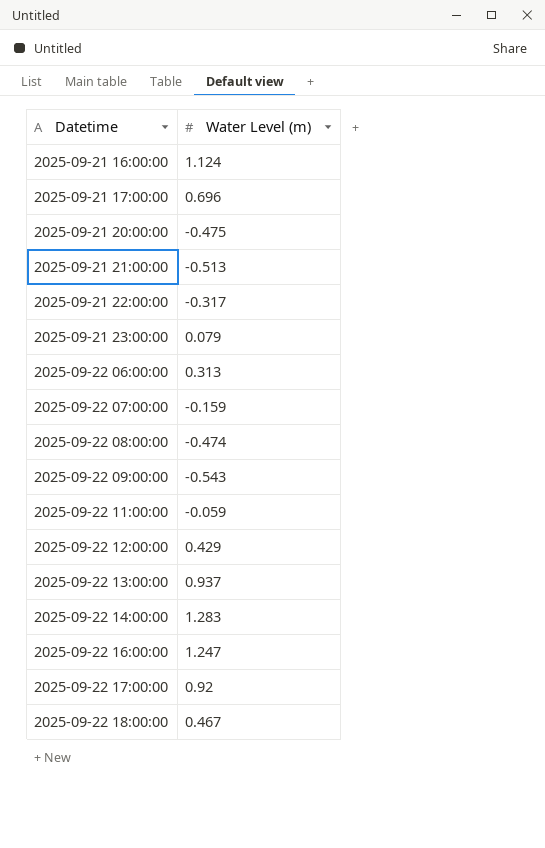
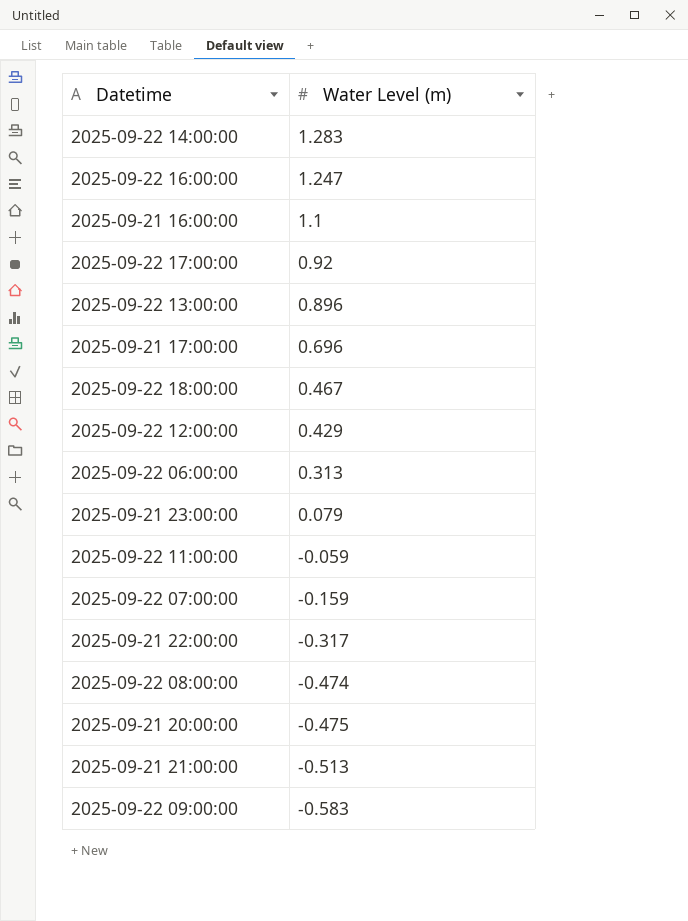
row order: Datetime ascending -> Water Level (m) descending
2025-09-21 16:00:00 | Water Level (m): 1.124 -> 1.1
2025-09-22 13:00:00 | Water Level (m): 0.937 -> 0.896
2025-09-22 09:00:00 | Water Level (m): -0.543 -> -0.583

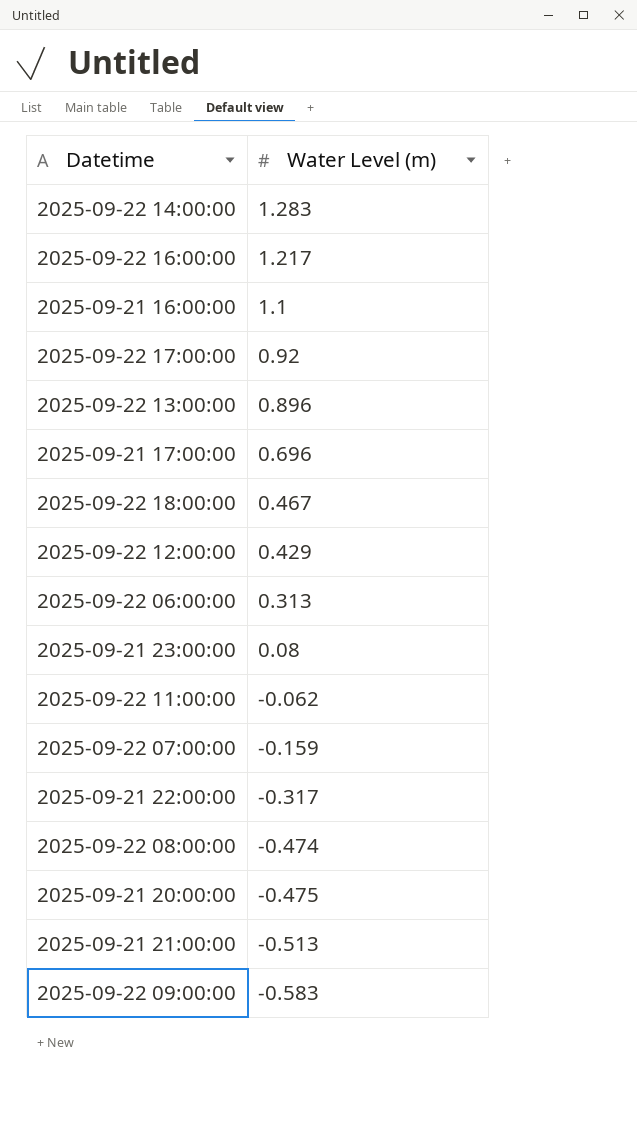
2025-09-22 16:00:00 | Water Level (m): 1.247 -> 1.217
2025-09-21 23:00:00 | Water Level (m): 0.079 -> 0.08
2025-09-22 11:00:00 | Water Level (m): -0.059 -> -0.062

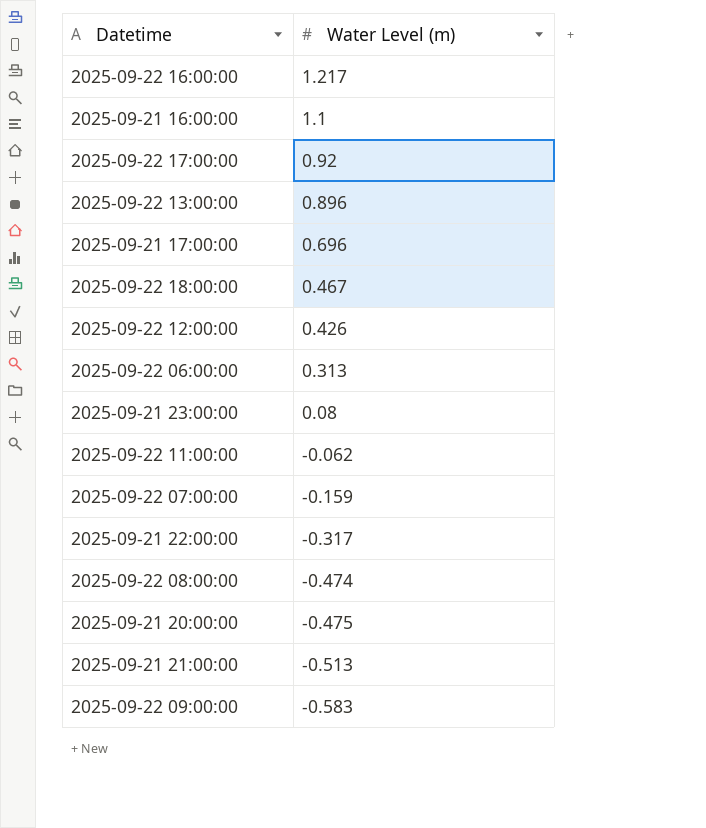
row 2025-09-22 14:00:00: 1.283 -> none
2025-09-22 12:00:00 | Water Level (m): 0.429 -> 0.426

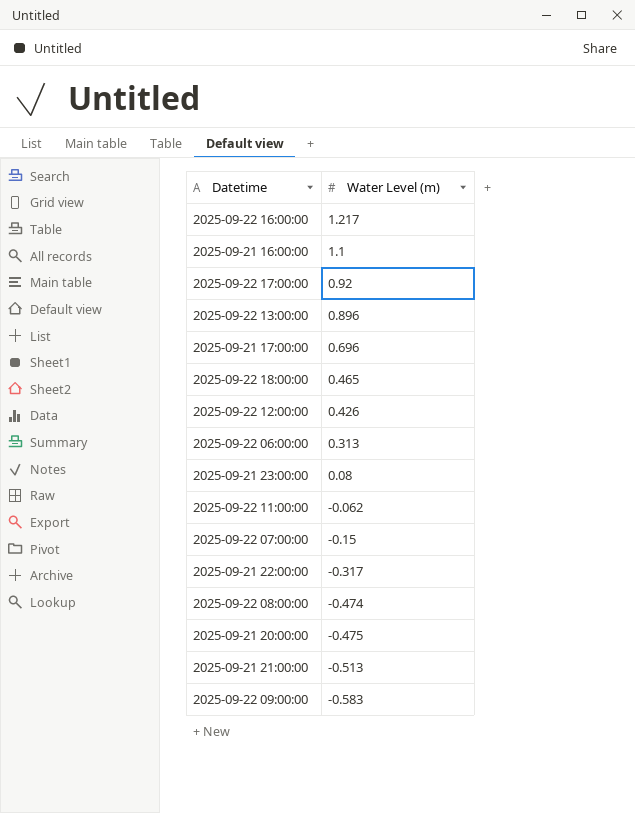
2025-09-22 18:00:00 | Water Level (m): 0.467 -> 0.465
2025-09-22 07:00:00 | Water Level (m): -0.159 -> -0.15

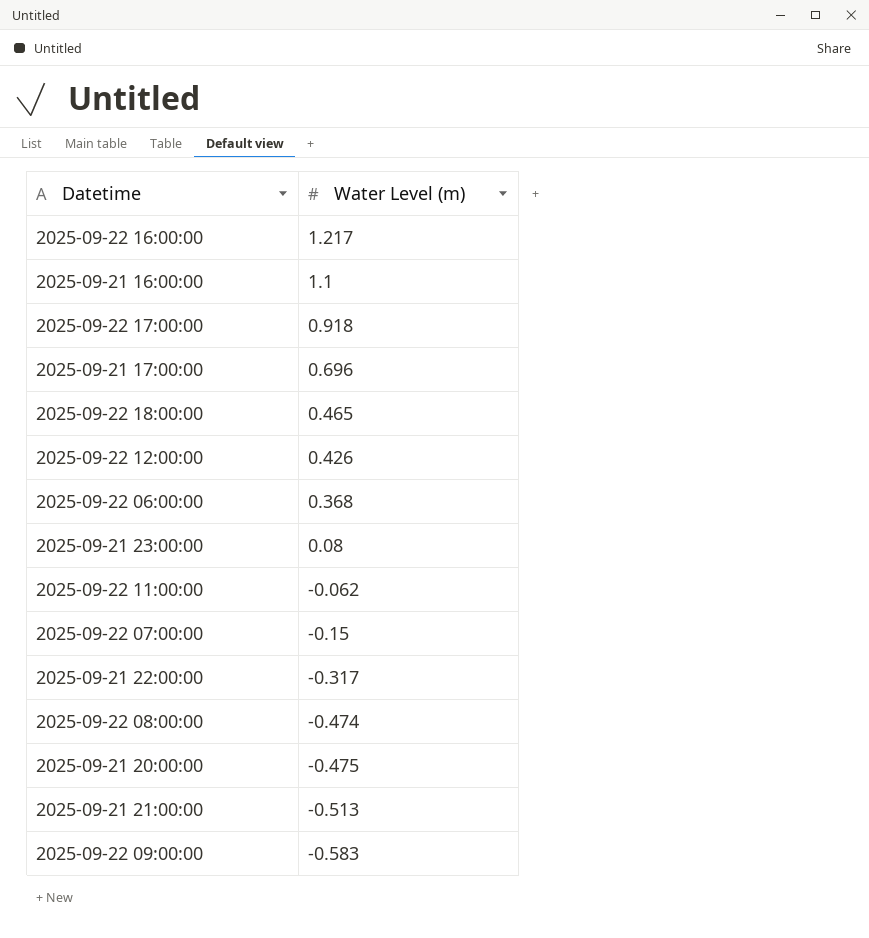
row 2025-09-22 13:00:00: 0.896 -> none
2025-09-22 17:00:00 | Water Level (m): 0.92 -> 0.918
2025-09-22 06:00:00 | Water Level (m): 0.313 -> 0.368

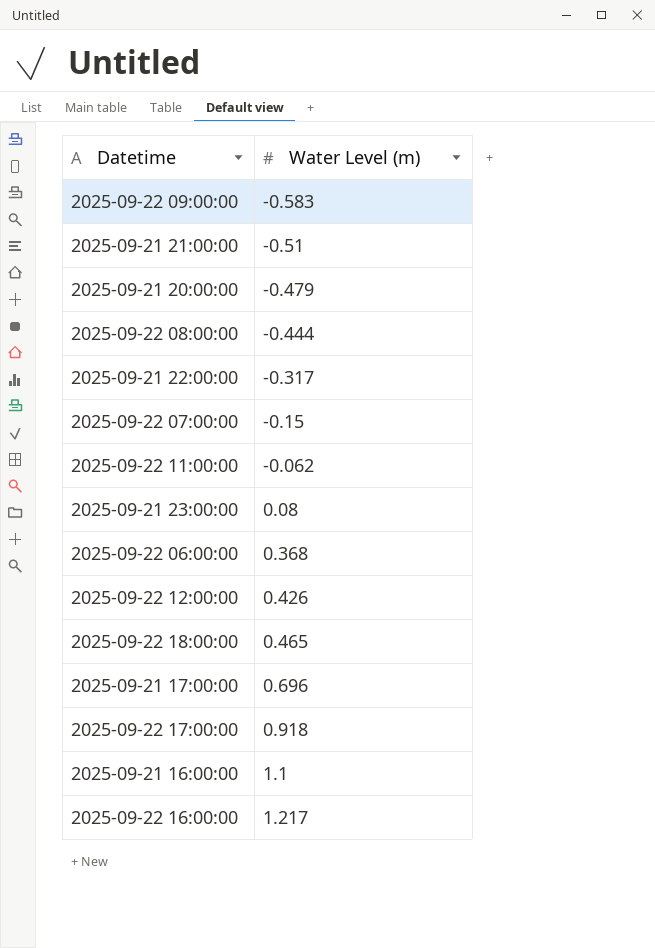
row order: Water Level (m) descending -> Water Level (m) ascending
2025-09-21 21:00:00 | Water Level (m): -0.513 -> -0.51
2025-09-21 20:00:00 | Water Level (m): -0.475 -> -0.479
2025-09-22 08:00:00 | Water Level (m): -0.474 -> -0.444

